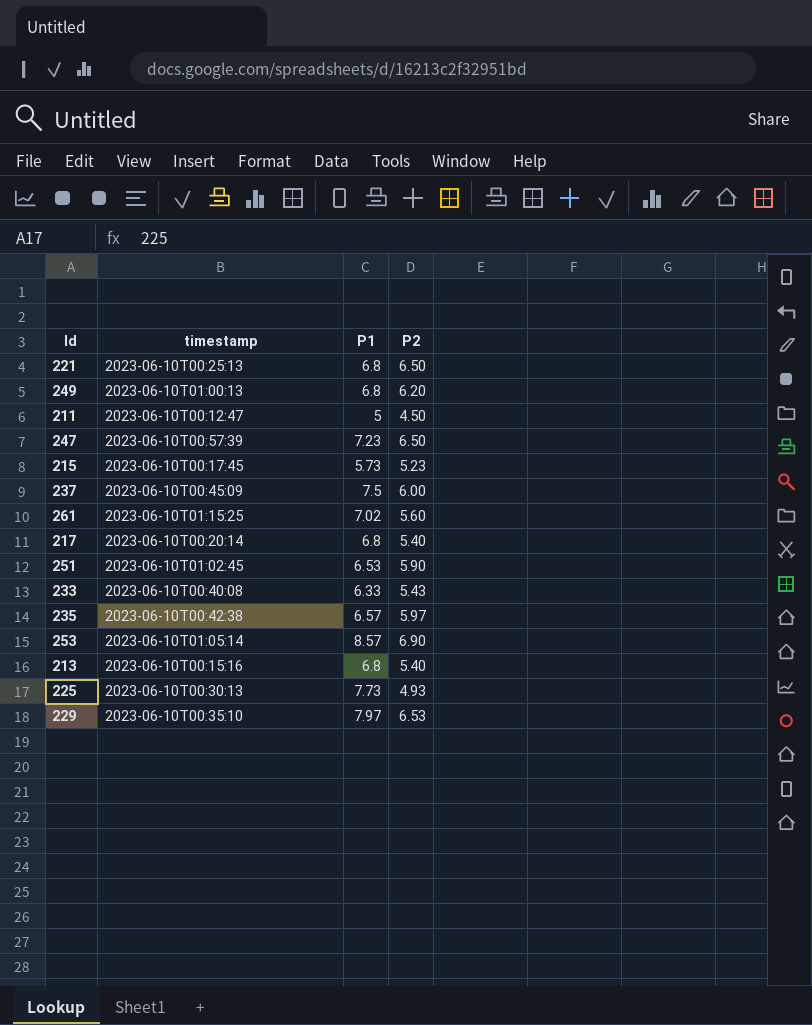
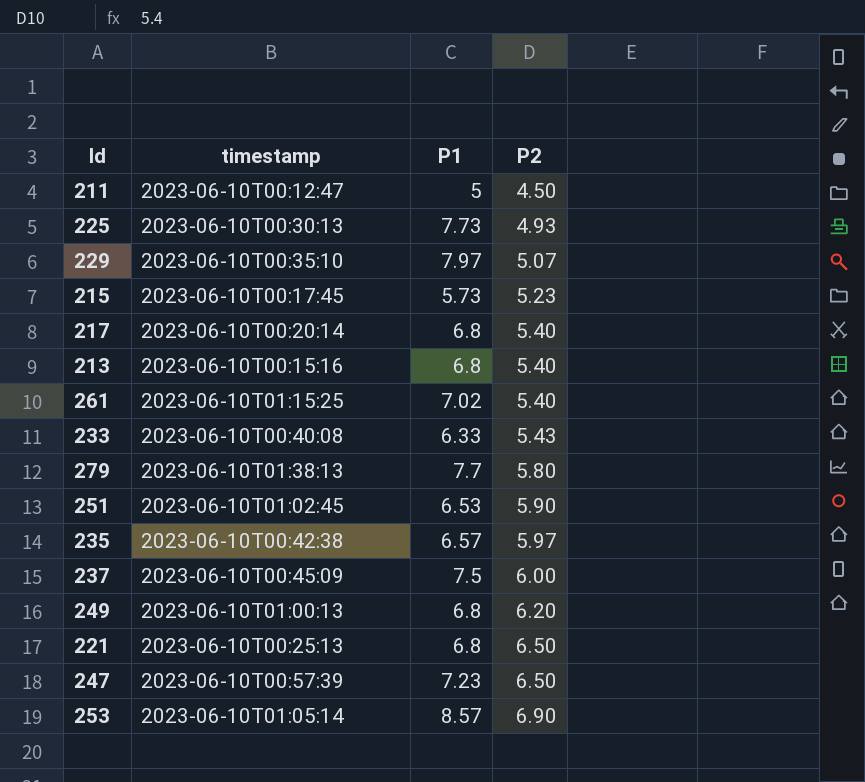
row order: none -> P2 ascending
229 | P2: 6.53 -> 5.07
261 | P2: 5.60 -> 5.40
row 279: none -> 2023-06-10T01:38:13 | 7.7 | 5.80

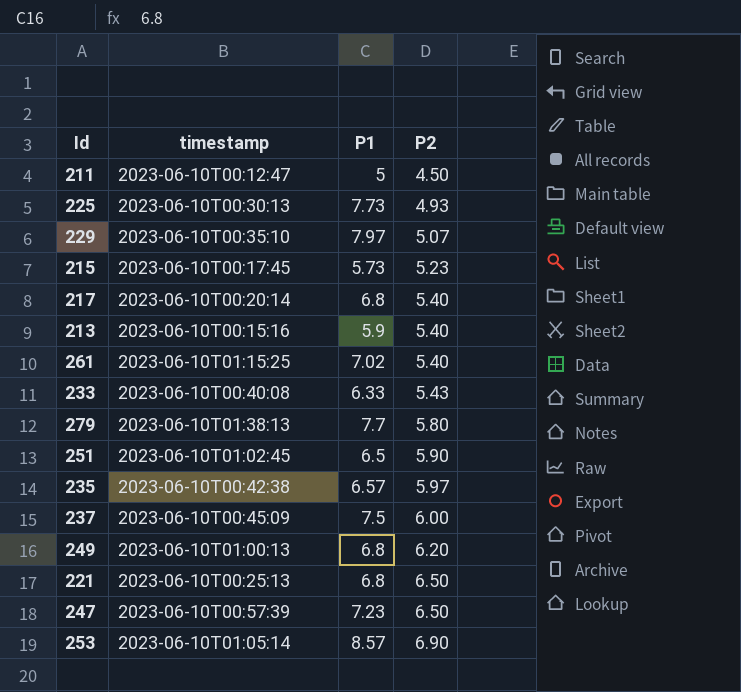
213 | P1: 6.8 -> 5.9
251 | P1: 6.53 -> 6.5

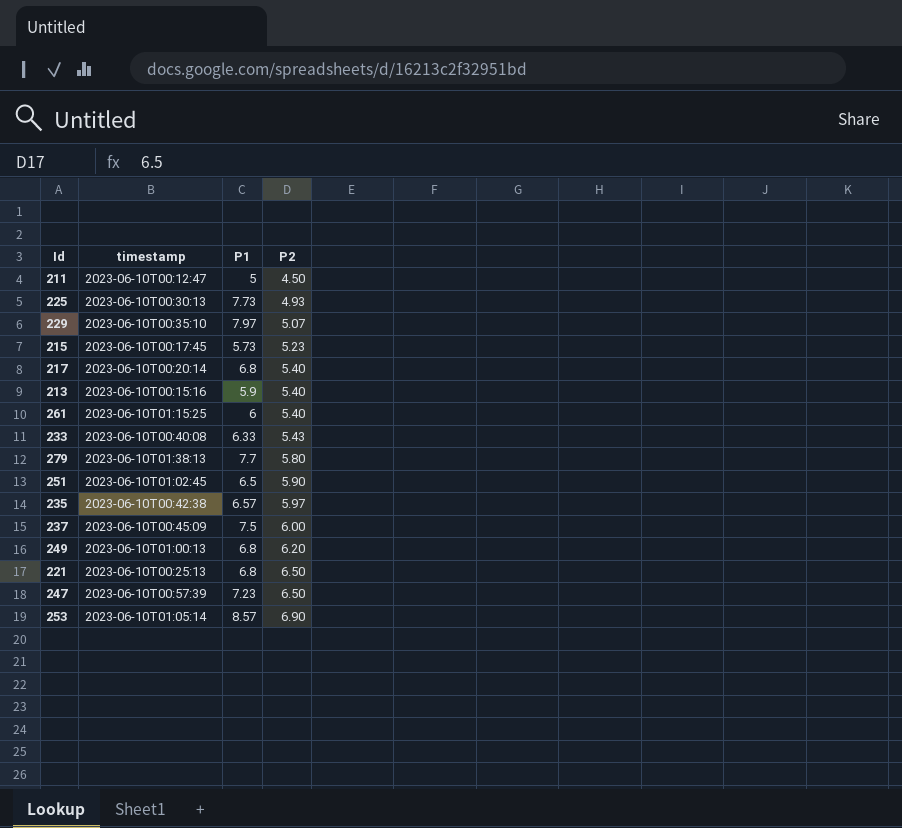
261 | P1: 7.02 -> 6

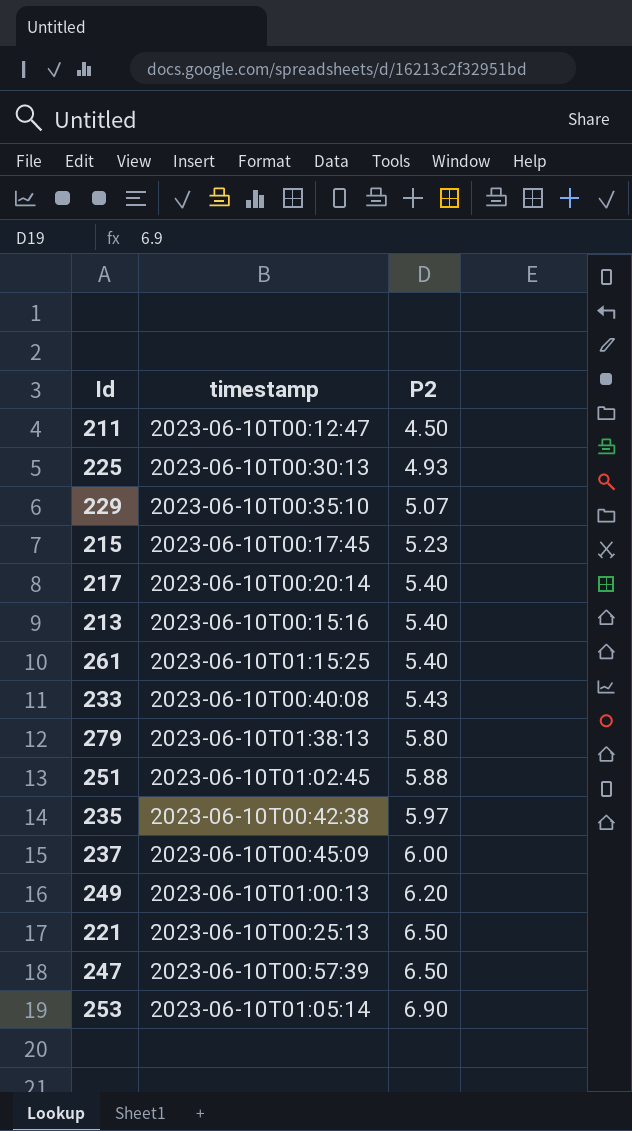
column P1 | position: 3 -> none
251 | P2: 5.90 -> 5.88

